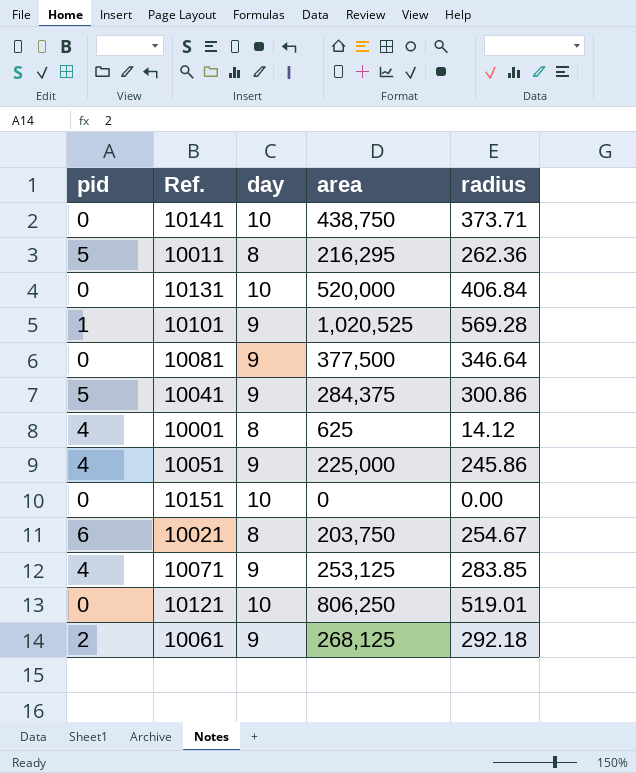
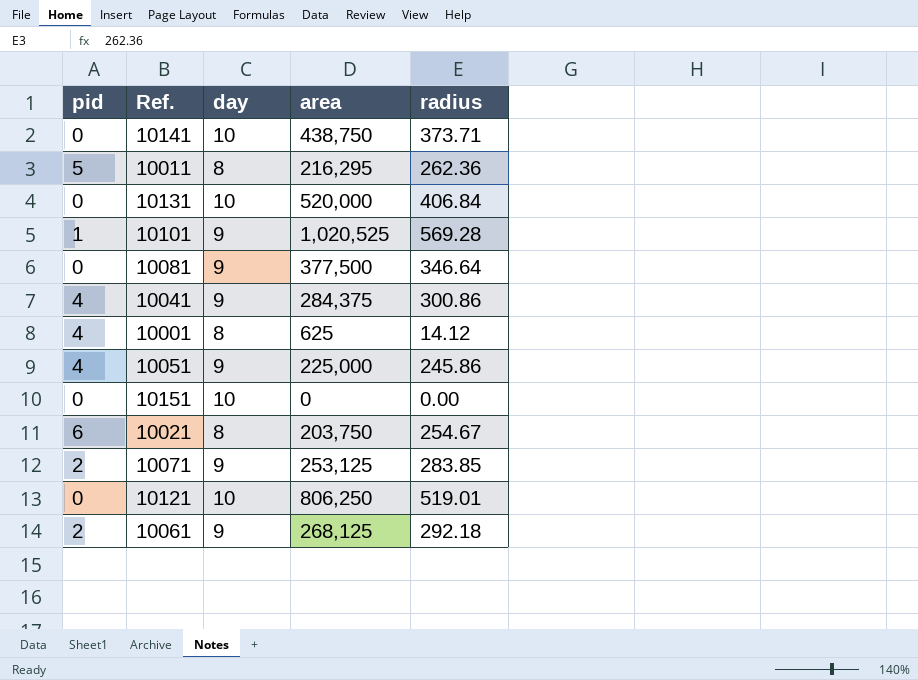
10041 | pid: 5 -> 4
10071 | pid: 4 -> 2

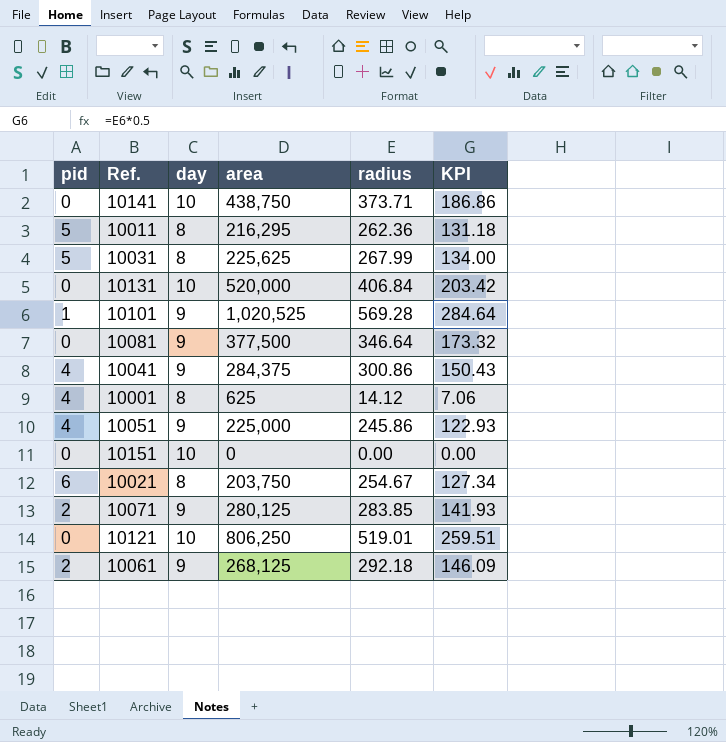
column KPI | formula: none -> [radius] * 0.5
row 10031: none -> 5 | 8 | 225,625 | 267.99 | 134.00
10071 | area: 253,125 -> 280,125

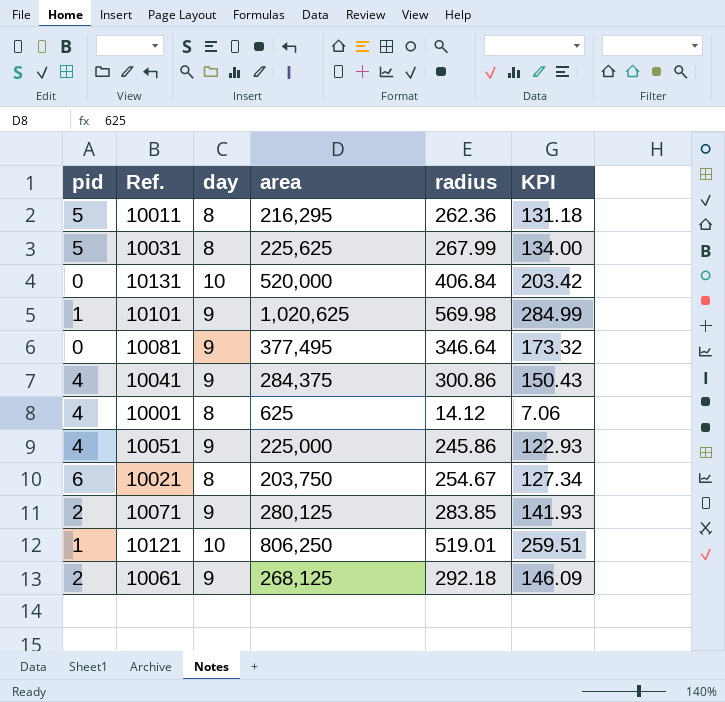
row 10141: 0 | 10 | 438,750 | 373.71 | 186.86 -> none
row 10151: 0 | 10 | 0 | 0.00 | 0.00 -> none
10101 | area: 1,020,525 -> 1,020,625
10101 | radius: 569.28 -> 569.98
10101 | KPI: 284.64 -> 284.99
10081 | area: 377,500 -> 377,495
10121 | pid: 0 -> 1

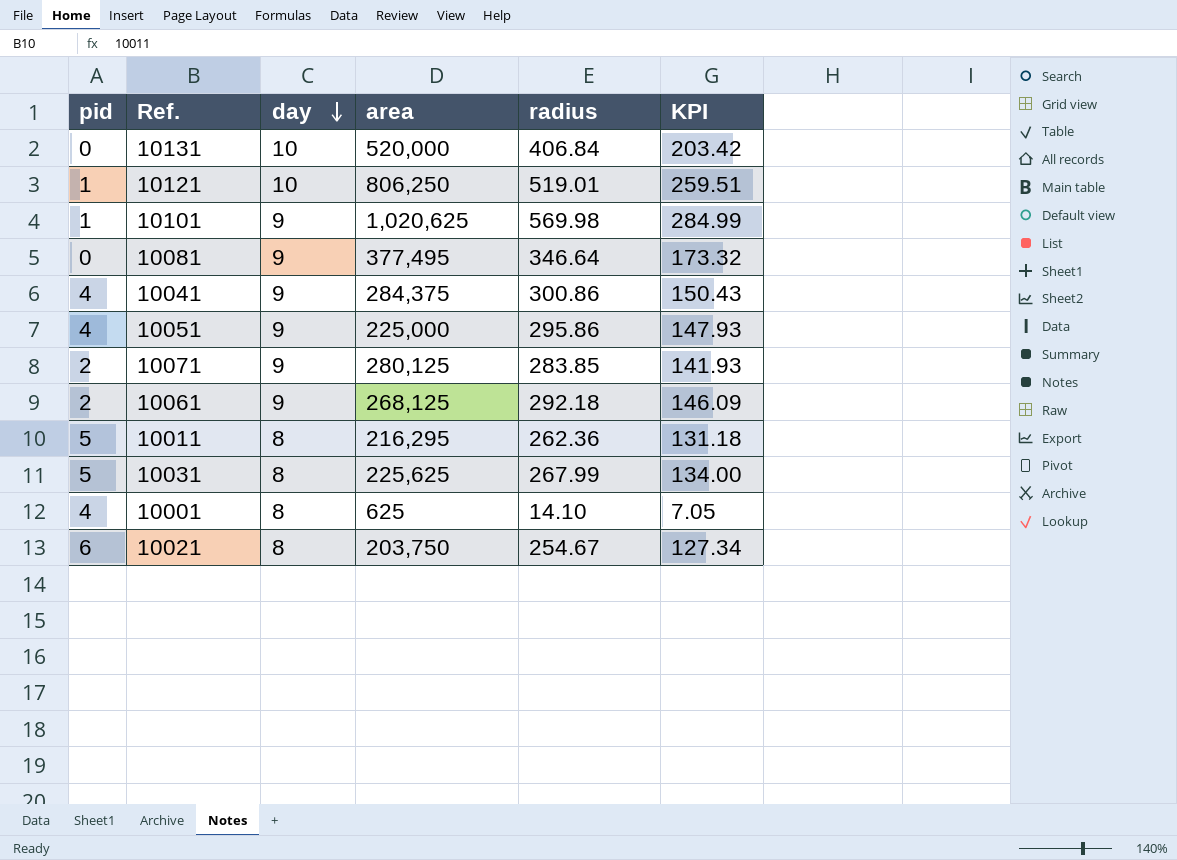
row order: none -> day descending
10051 | radius: 245.86 -> 295.86
10051 | KPI: 122.93 -> 147.93
10001 | radius: 14.12 -> 14.10
10001 | KPI: 7.06 -> 7.05

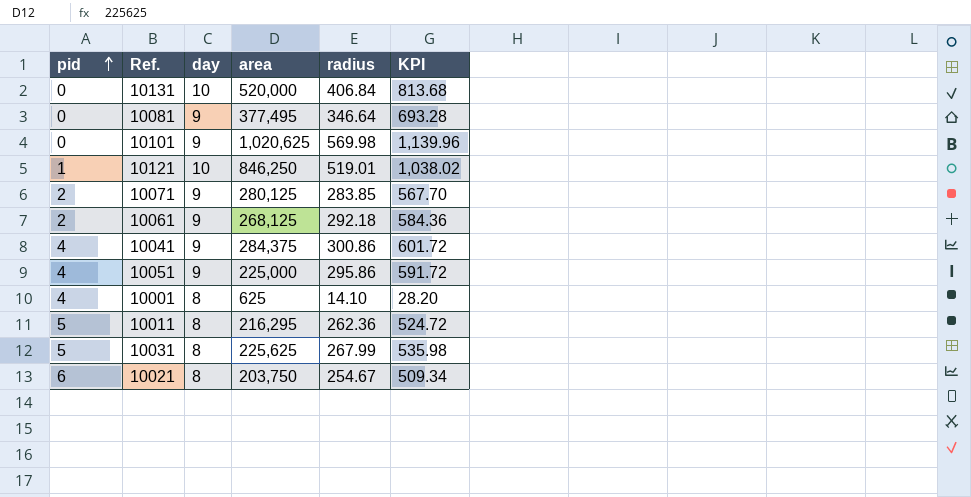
row order: day descending -> pid ascending
column KPI | formula: [radius] * 0.5 -> [radius] * 2
10101 | pid: 1 -> 0
10121 | area: 806,250 -> 846,250

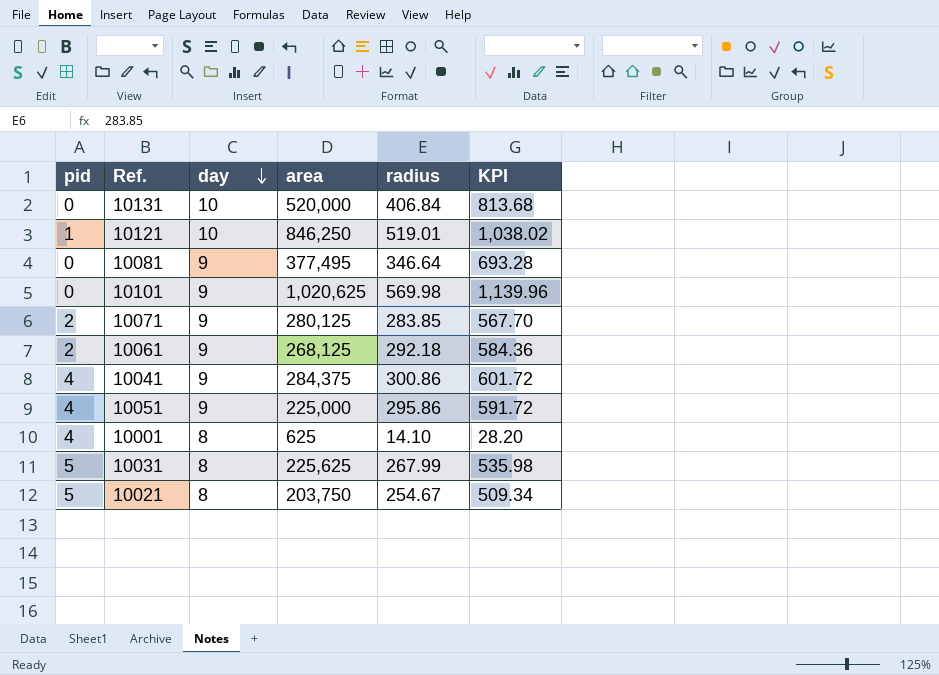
row order: pid ascending -> day descending
row 10011: 5 | 8 | 216,295 | 262.36 | 524.72 -> none
10021 | pid: 6 -> 5

